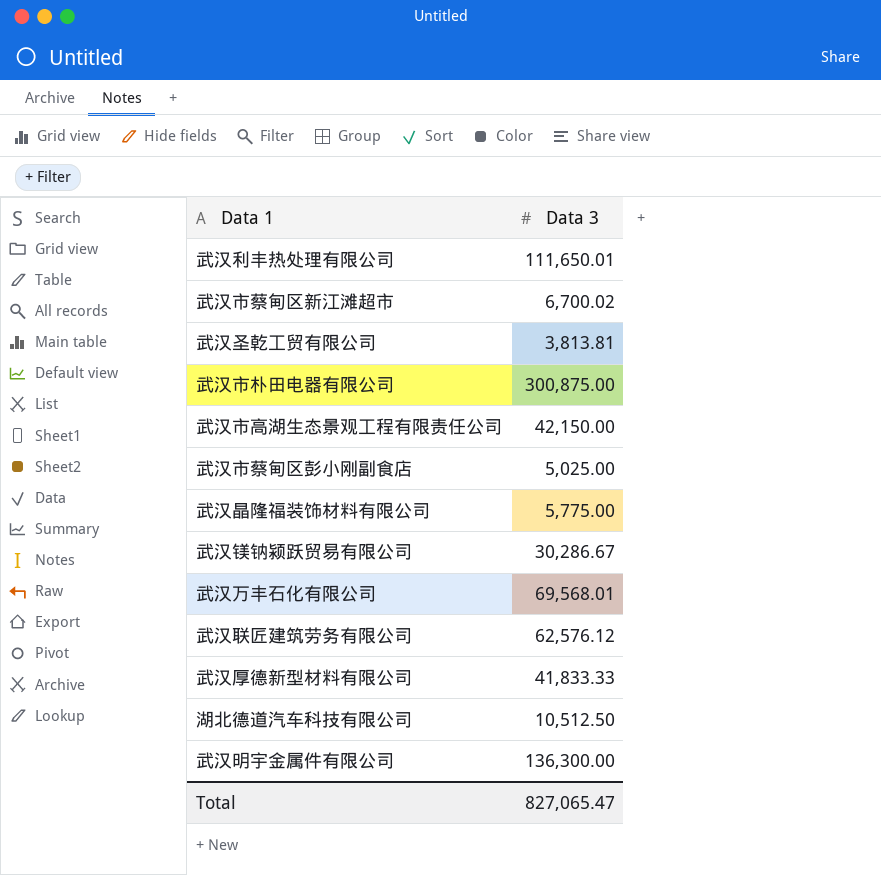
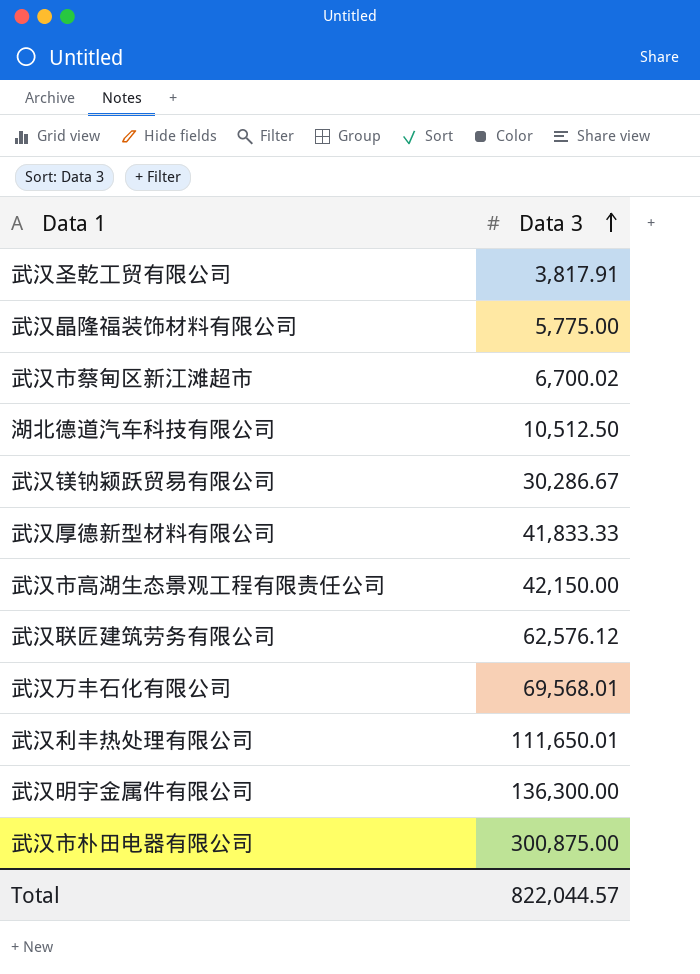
row order: none -> Data 3 ascending
row 武汉市蔡甸区彭小刚副食店: 5,025.00 -> none
武汉圣乾工贸有限公司 | Data 3: 3,813.81 -> 3,817.91
Total | Data 3: 827,065.47 -> 822,044.57

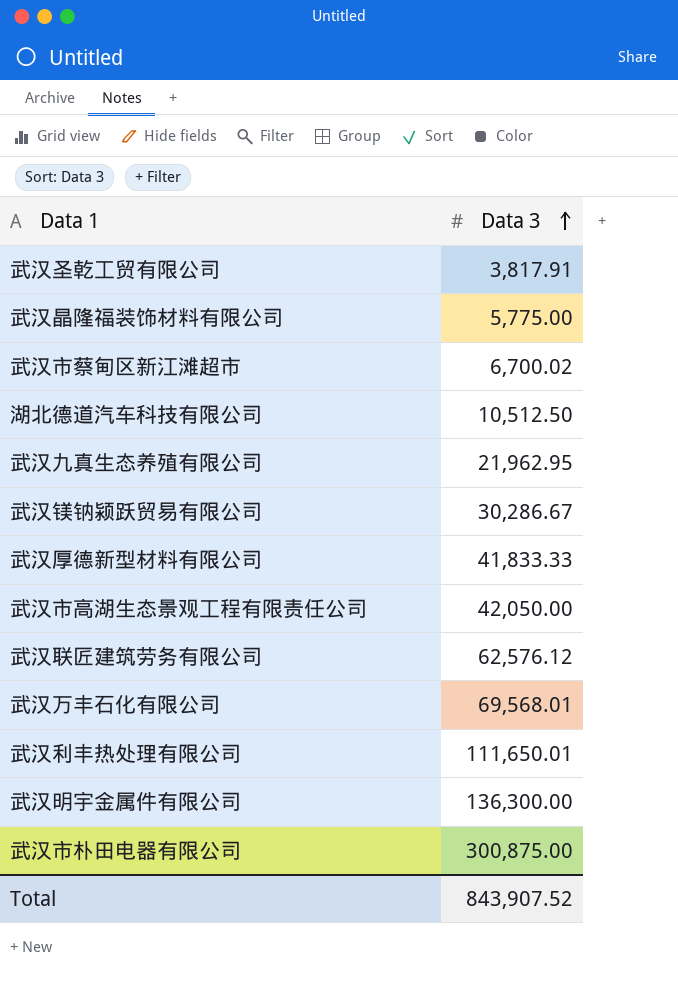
row 武汉九真生态养殖有限公司: none -> 21,962.95
武汉市高湖生态景观工程有限责任公司 | Data 3: 42,150.00 -> 42,050.00
Total | Data 3: 822,044.57 -> 843,907.52

